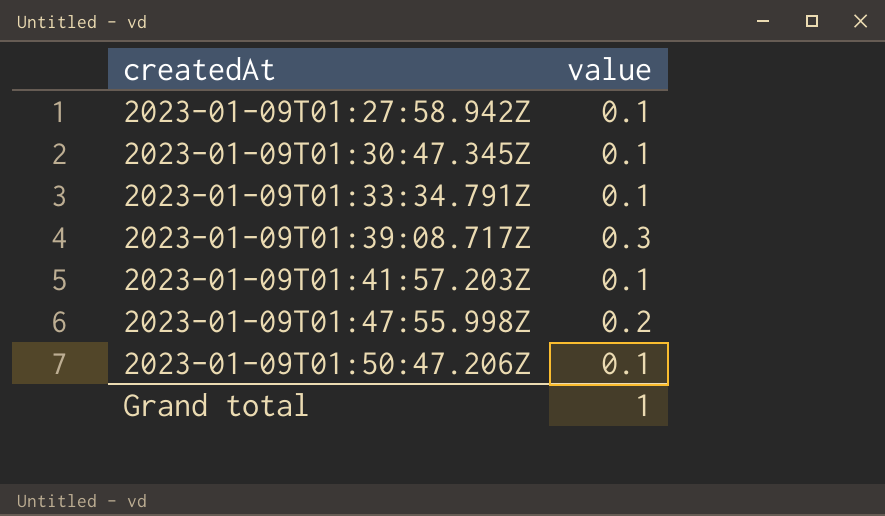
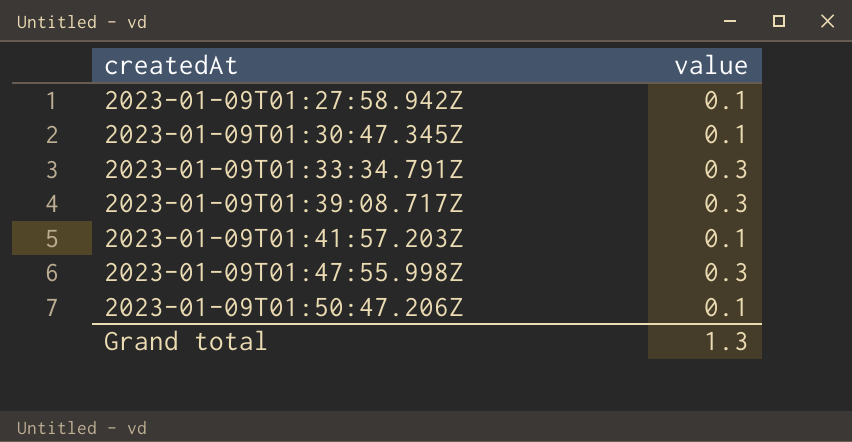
2023-01-09T01:33:34.791Z | value: 0.1 -> 0.3
2023-01-09T01:47:55.998Z | value: 0.2 -> 0.3
Grand total | value: 1 -> 1.3

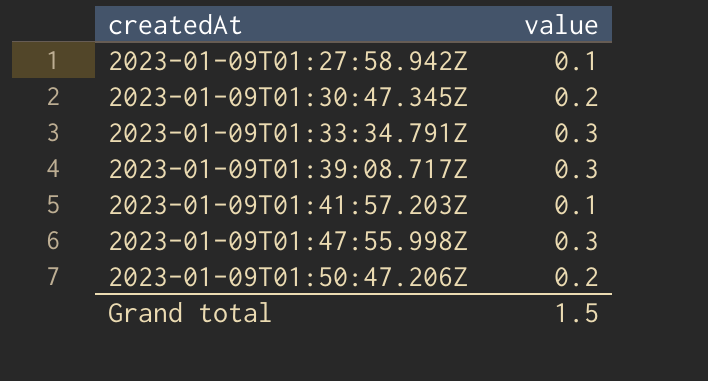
2023-01-09T01:30:47.345Z | value: 0.1 -> 0.2
2023-01-09T01:50:47.206Z | value: 0.1 -> 0.2
Grand total | value: 1.3 -> 1.5

